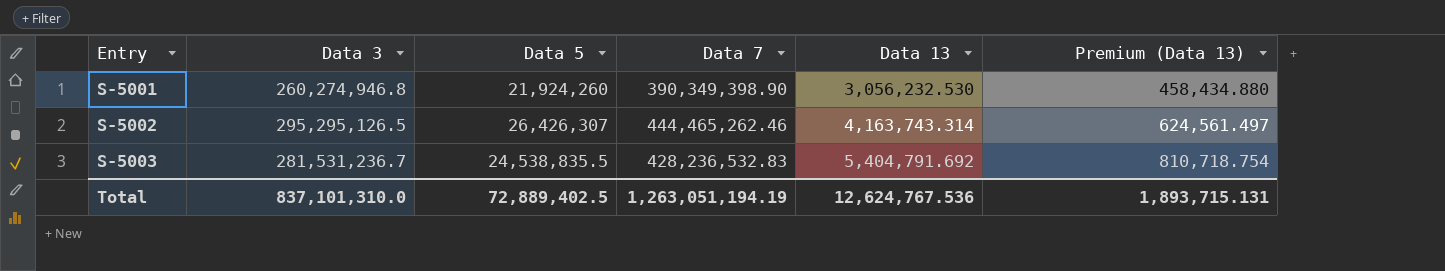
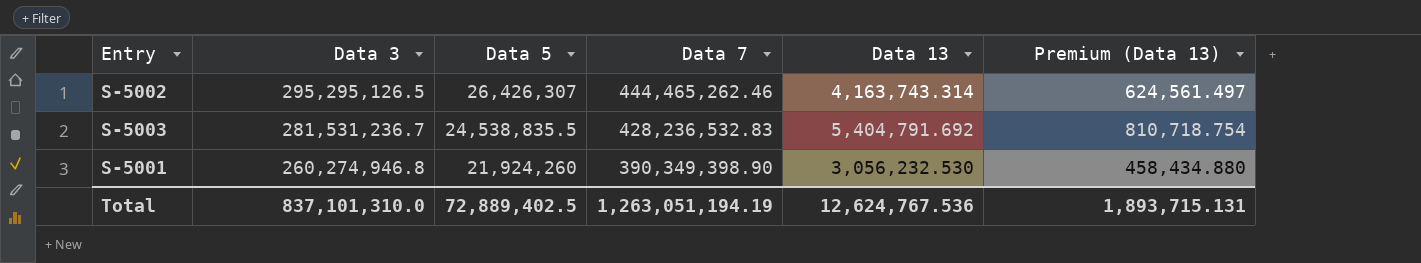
row order: Entry ascending -> Data 3 descending

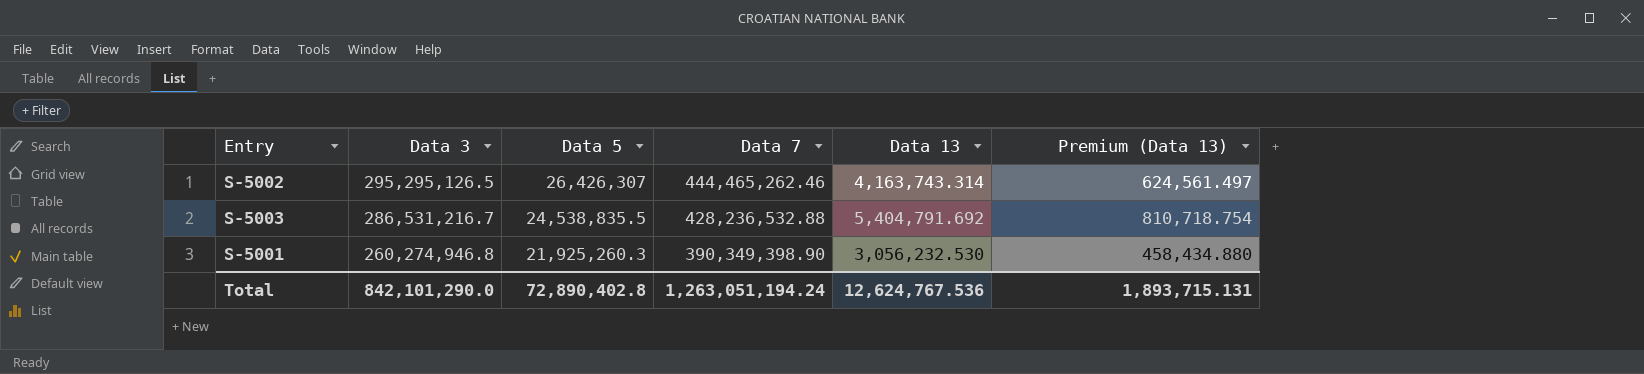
S-5003 | Data 3: 281,531,236.7 -> 286,531,216.7
S-5003 | Data 7: 428,236,532.83 -> 428,236,532.88
S-5001 | Data 5: 21,924,260 -> 21,925,260.3
Total | Data 3: 837,101,310.0 -> 842,101,290.0
Total | Data 5: 72,889,402.5 -> 72,890,402.8
Total | Data 7: 1,263,051,194.19 -> 1,263,051,194.24

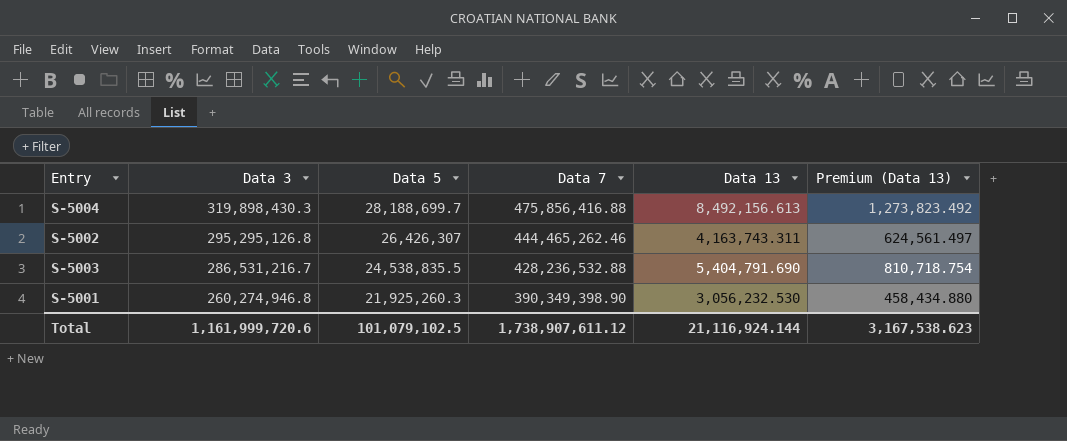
row S-5004: none -> 319,898,430.3 | 28,188,699.7 | 475,856,416.88 | 8,492,156.613 | 1,273,823.492
S-5002 | Data 3: 295,295,126.5 -> 295,295,126.8
S-5002 | Data 13: 4,163,743.314 -> 4,163,743.311
S-5003 | Data 13: 5,404,791.692 -> 5,404,791.690
Total | Data 3: 842,101,290.0 -> 1,161,999,720.6
Total | Data 5: 72,890,402.8 -> 101,079,102.5
Total | Data 7: 1,263,051,194.24 -> 1,738,907,611.12
Total | Data 13: 12,624,767.536 -> 21,116,924.144
Total | Premium (Data 13): 1,893,715.131 -> 3,167,538.623

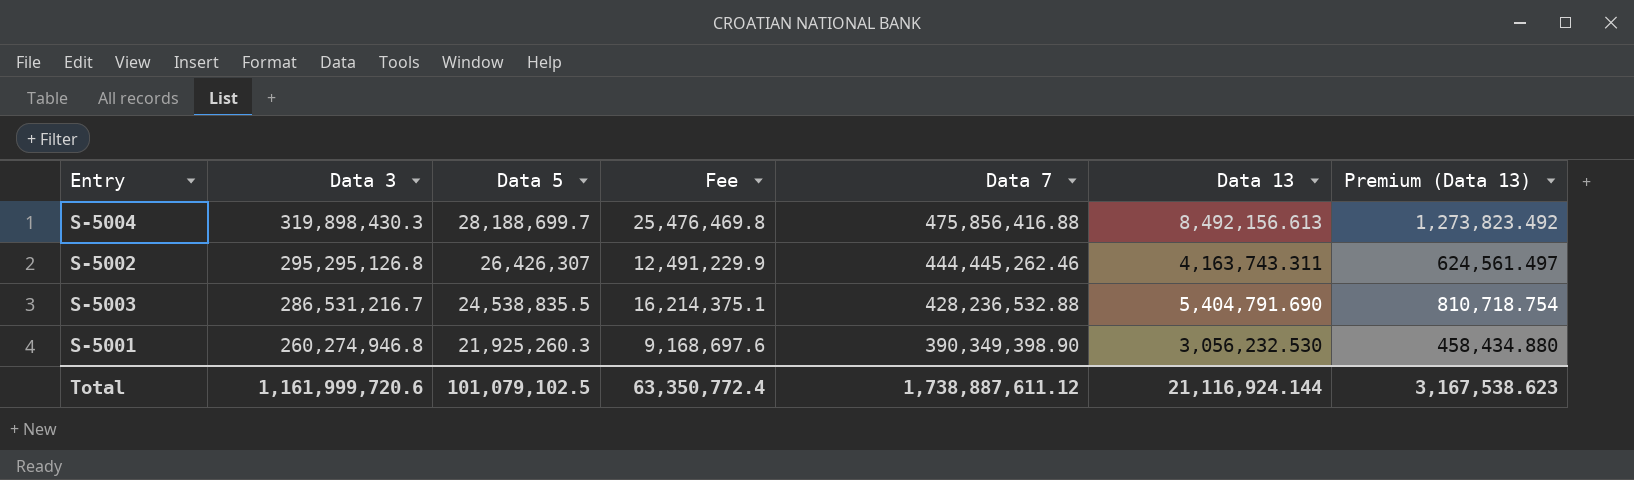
column Fee | formula: none -> [Data 13] * 3
S-5002 | Data 7: 444,465,262.46 -> 444,445,262.46
Total | Data 7: 1,738,907,611.12 -> 1,738,887,611.12

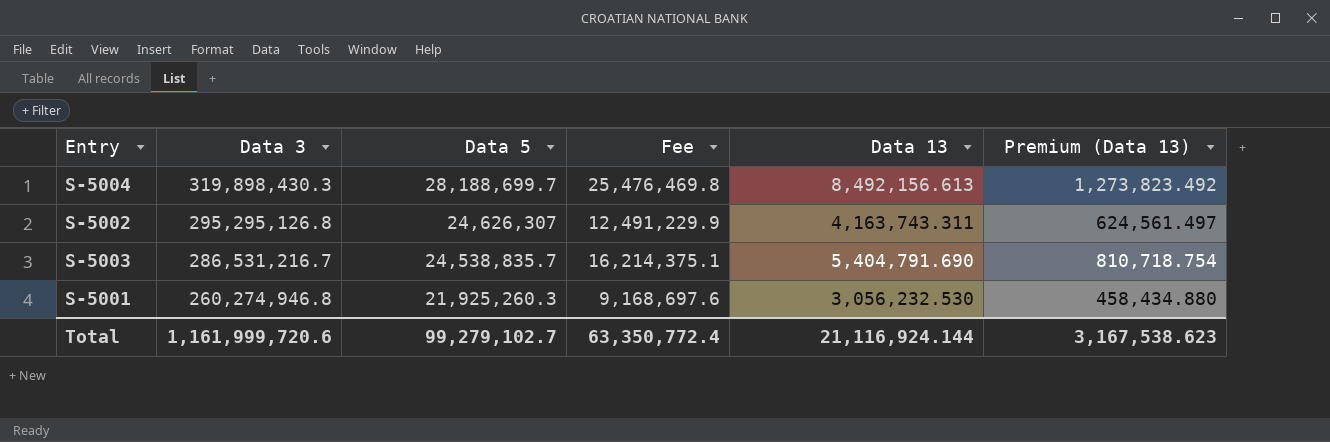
column Data 7 | position: 5 -> none
S-5002 | Data 5: 26,426,307 -> 24,626,307
S-5003 | Data 5: 24,538,835.5 -> 24,538,835.7
Total | Data 5: 101,079,102.5 -> 99,279,102.7

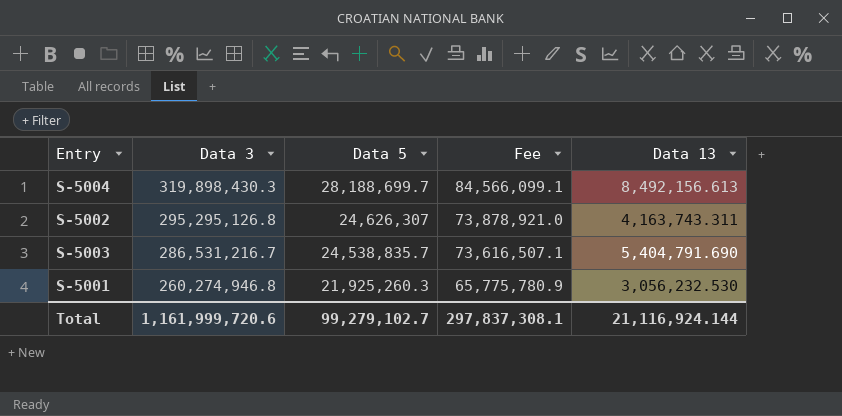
column Premium (Data 13) | formula: [Data 13] * 0.15 -> none
column Fee | formula: [Data 13] * 3 -> [Data 5] * 3
Total | Fee: 63,350,772.4 -> 297,837,308.1

